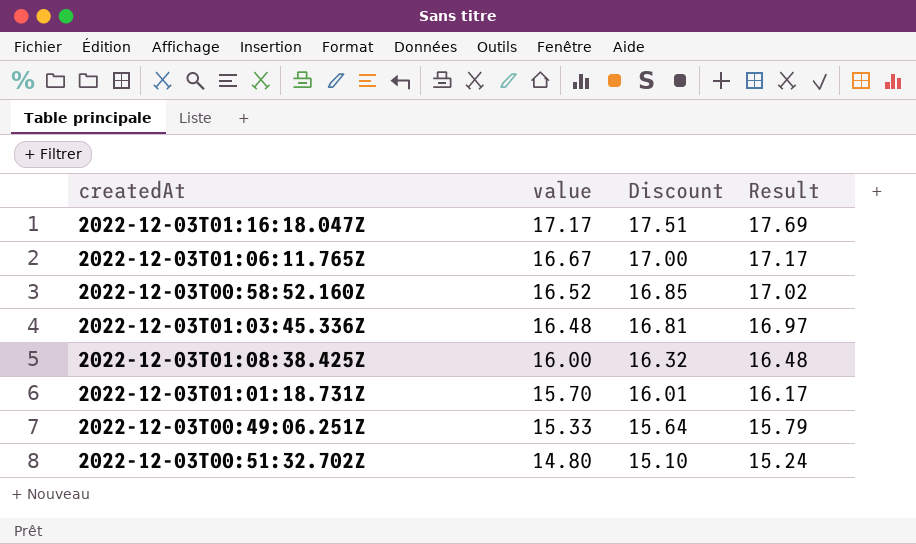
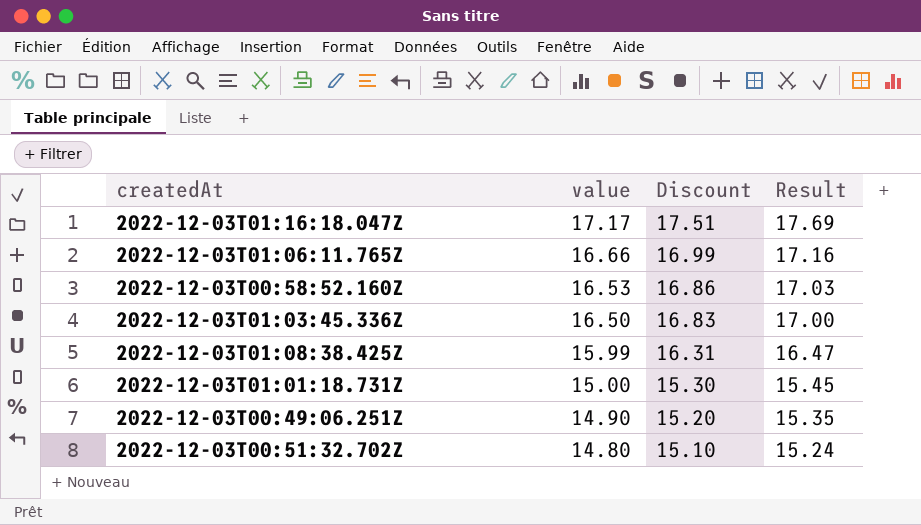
2022-12-03T01:06:11.765Z | value: 16.67 -> 16.66
2022-12-03T01:06:11.765Z | Discount: 17.00 -> 16.99
2022-12-03T01:06:11.765Z | Result: 17.17 -> 17.16
2022-12-03T00:58:52.160Z | value: 16.52 -> 16.53
2022-12-03T00:58:52.160Z | Discount: 16.85 -> 16.86
2022-12-03T00:58:52.160Z | Result: 17.02 -> 17.03
2022-12-03T01:03:45.336Z | value: 16.48 -> 16.50
2022-12-03T01:03:45.336Z | Discount: 16.81 -> 16.83
2022-12-03T01:03:45.336Z | Result: 16.97 -> 17.00
2022-12-03T01:08:38.425Z | value: 16.00 -> 15.99
2022-12-03T01:08:38.425Z | Discount: 16.32 -> 16.31
2022-12-03T01:08:38.425Z | Result: 16.48 -> 16.47
2022-12-03T01:01:18.731Z | value: 15.70 -> 15.00
2022-12-03T01:01:18.731Z | Discount: 16.01 -> 15.30
2022-12-03T01:01:18.731Z | Result: 16.17 -> 15.45
2022-12-03T00:49:06.251Z | value: 15.33 -> 14.90
2022-12-03T00:49:06.251Z | Discount: 15.64 -> 15.20
2022-12-03T00:49:06.251Z | Result: 15.79 -> 15.35

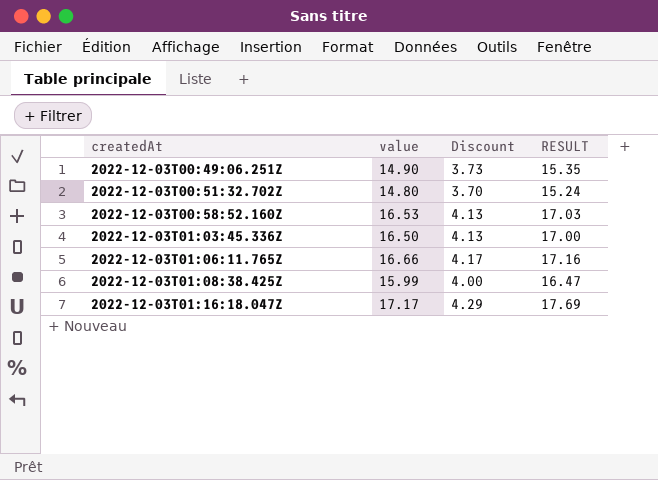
row order: value descending -> createdAt ascending
column Discount | formula: [value] * 1.02 -> [value] * 0.25
column name: Result -> RESULT
row 2022-12-03T01:01:18.731Z: 15.00 | 15.30 | 15.45 -> none

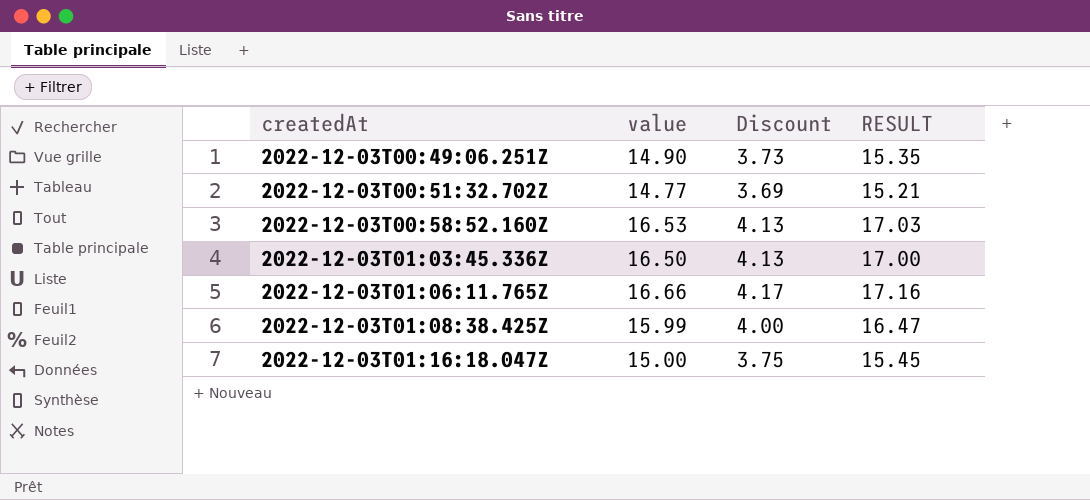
2022-12-03T00:51:32.702Z | value: 14.80 -> 14.77
2022-12-03T00:51:32.702Z | Discount: 3.70 -> 3.69
2022-12-03T00:51:32.702Z | RESULT: 15.24 -> 15.21
2022-12-03T01:16:18.047Z | value: 17.17 -> 15.00
2022-12-03T01:16:18.047Z | Discount: 4.29 -> 3.75
2022-12-03T01:16:18.047Z | RESULT: 17.69 -> 15.45

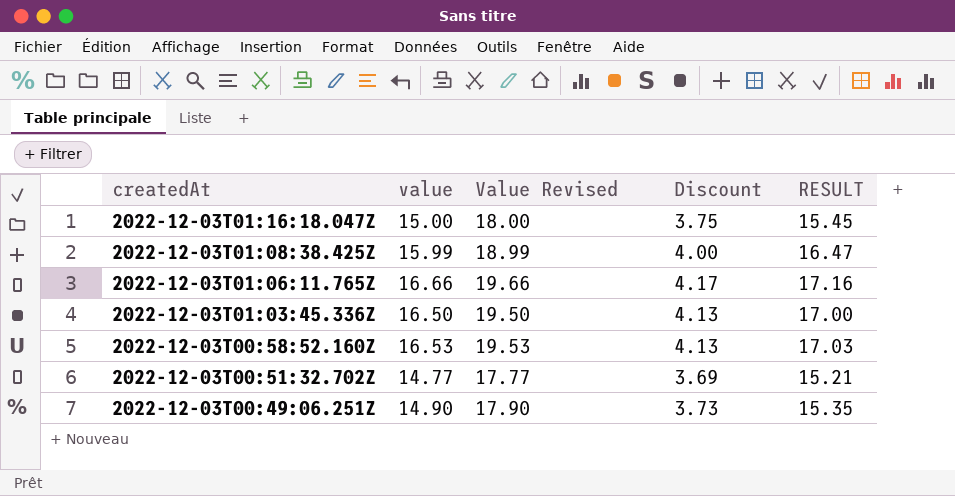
row order: createdAt ascending -> createdAt descending
column Value Revised | formula: none -> [value] + 3

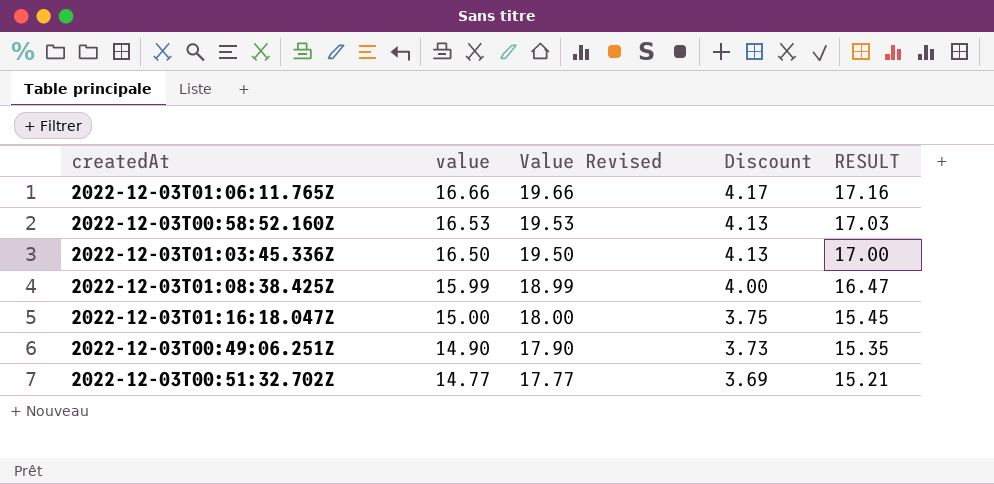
row order: createdAt descending -> value descending

